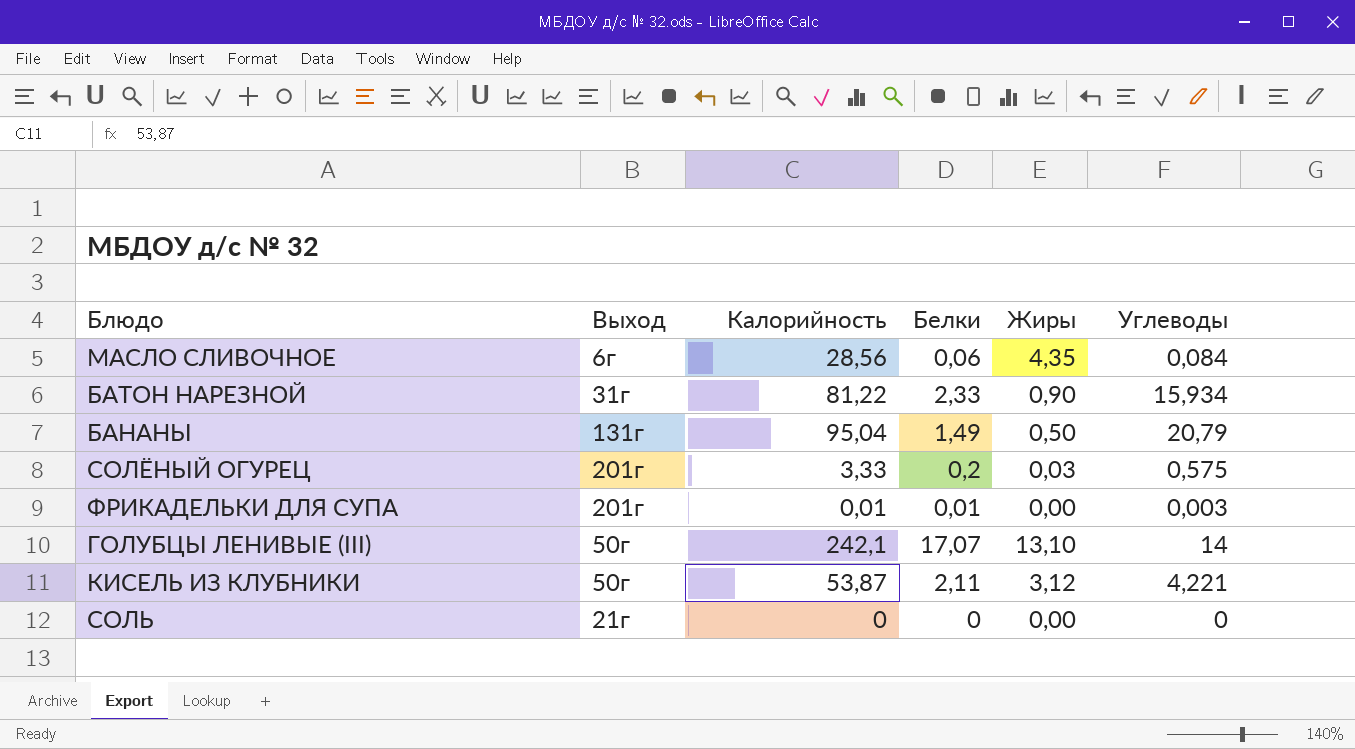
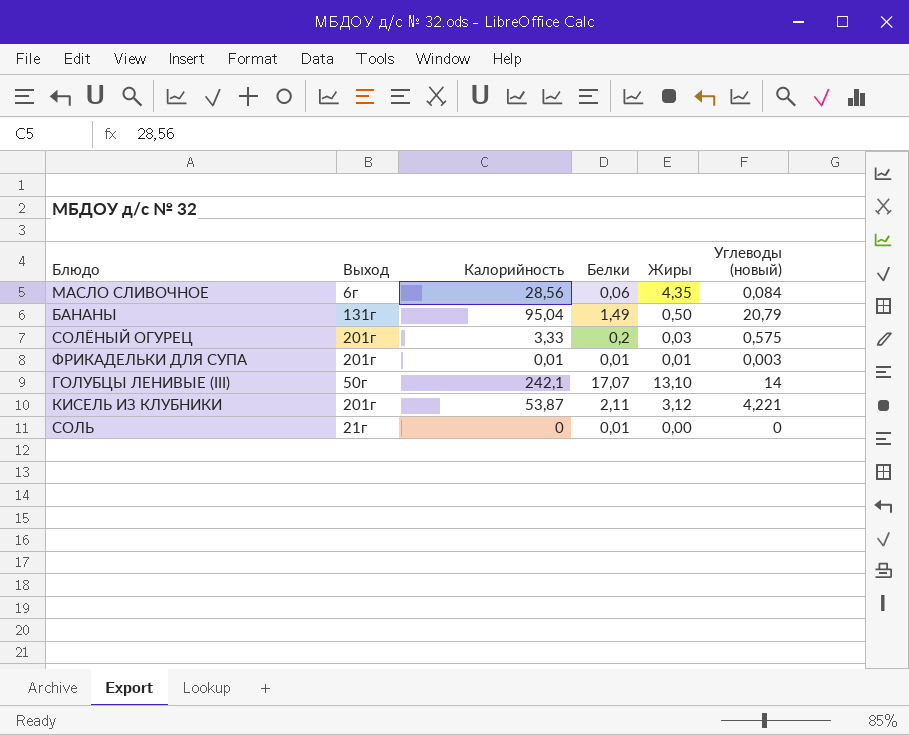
column name: Углеводы -> Углеводы (новый)
row БАТОН НАРЕЗНОЙ: 31г | 81,22 | 2,33 | 0,90 | 15,934 -> none
ФРИКАДЕЛЬКИ ДЛЯ СУПА | Жиры: 0,00 -> 0,01
КИСЕЛЬ ИЗ КЛУБНИКИ | Выход: 50г -> 201г
СОЛЬ | Белки: 0 -> 0,01

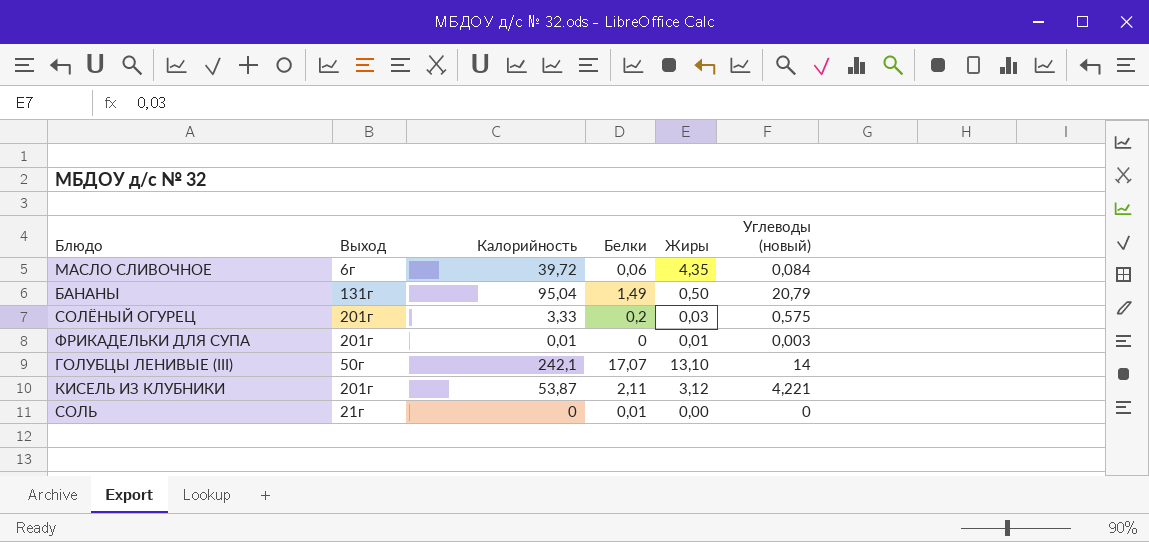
МАСЛО СЛИВОЧНОЕ | Калорийность: 28,56 -> 39,72
ФРИКАДЕЛЬКИ ДЛЯ СУПА | Белки: 0,01 -> 0

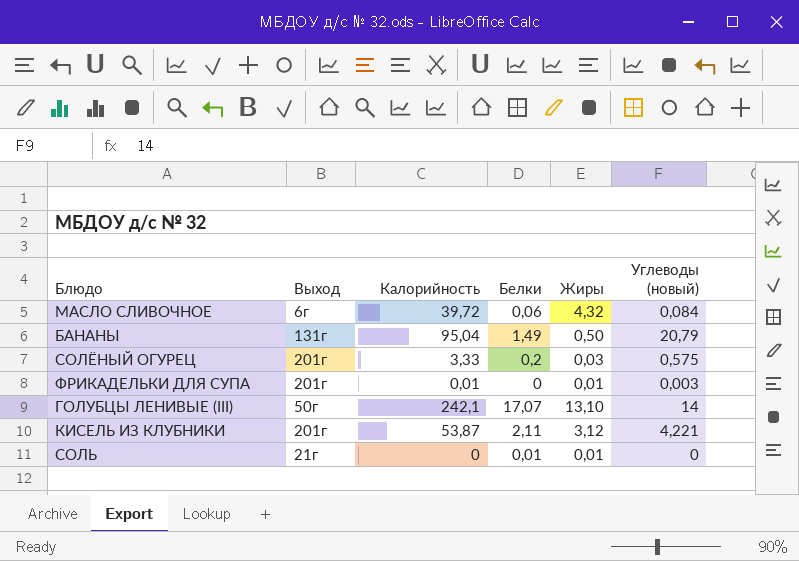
МАСЛО СЛИВОЧНОЕ | Жиры: 4,35 -> 4,32
СОЛЬ | Жиры: 0,00 -> 0,01

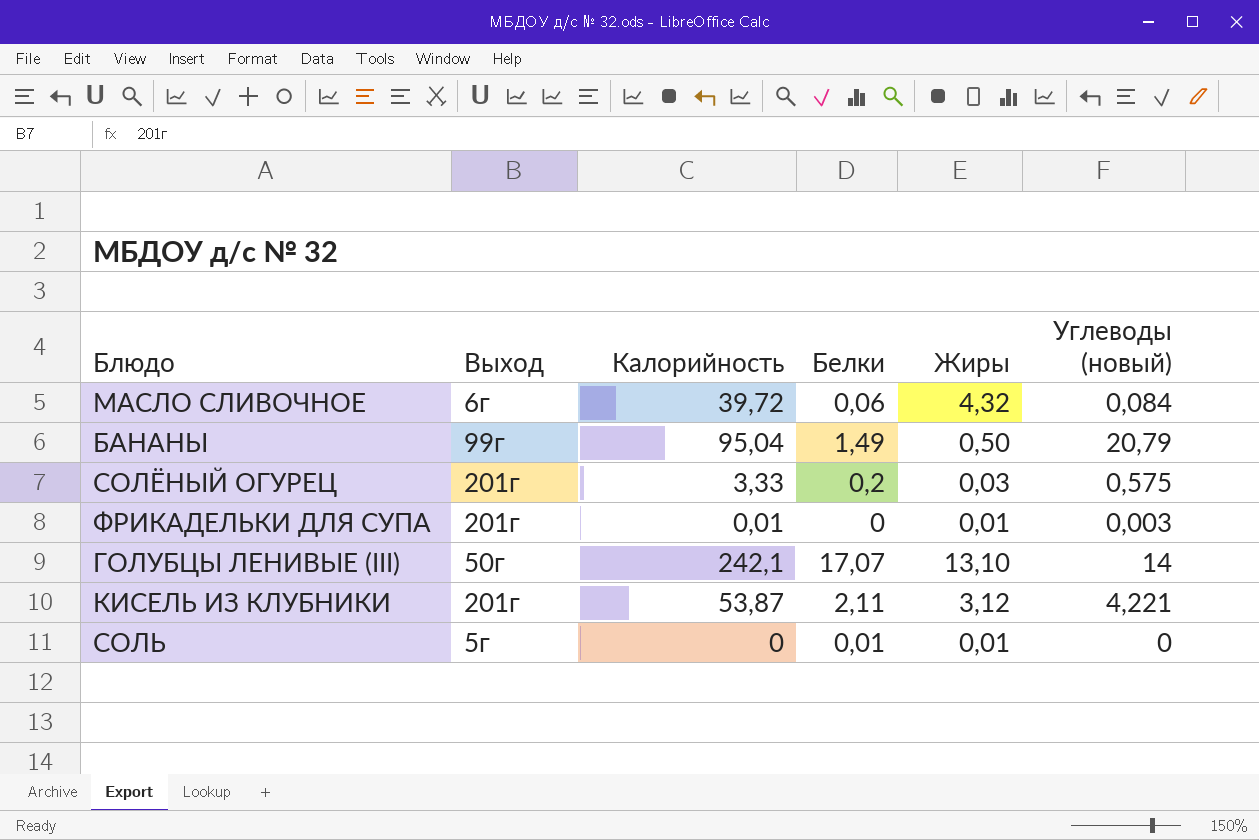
БАНАНЫ | Выход: 131г -> 99г
СОЛЬ | Выход: 21г -> 5г

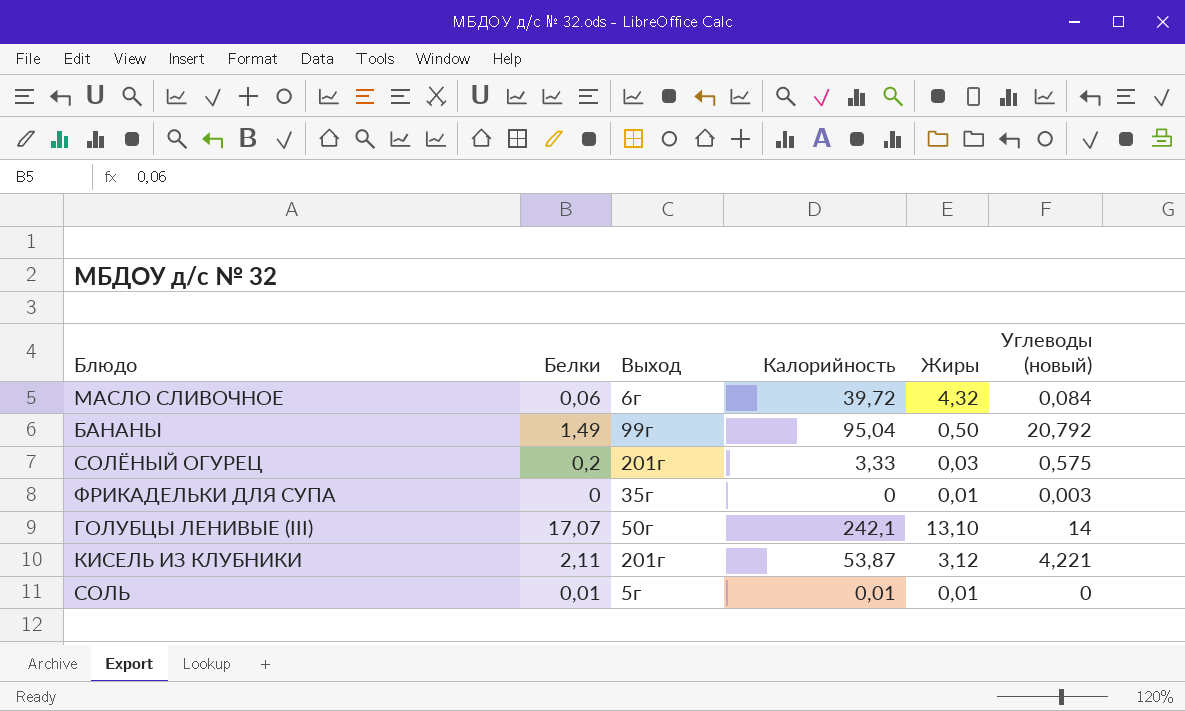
column Белки | position: 4 -> 2
БАНАНЫ | Углеводы (новый): 20,79 -> 20,792
ФРИКАДЕЛЬКИ ДЛЯ СУПА | Выход: 201г -> 35г
ФРИКАДЕЛЬКИ ДЛЯ СУПА | Калорийность: 0,01 -> 0
СОЛЬ | Калорийность: 0 -> 0,01

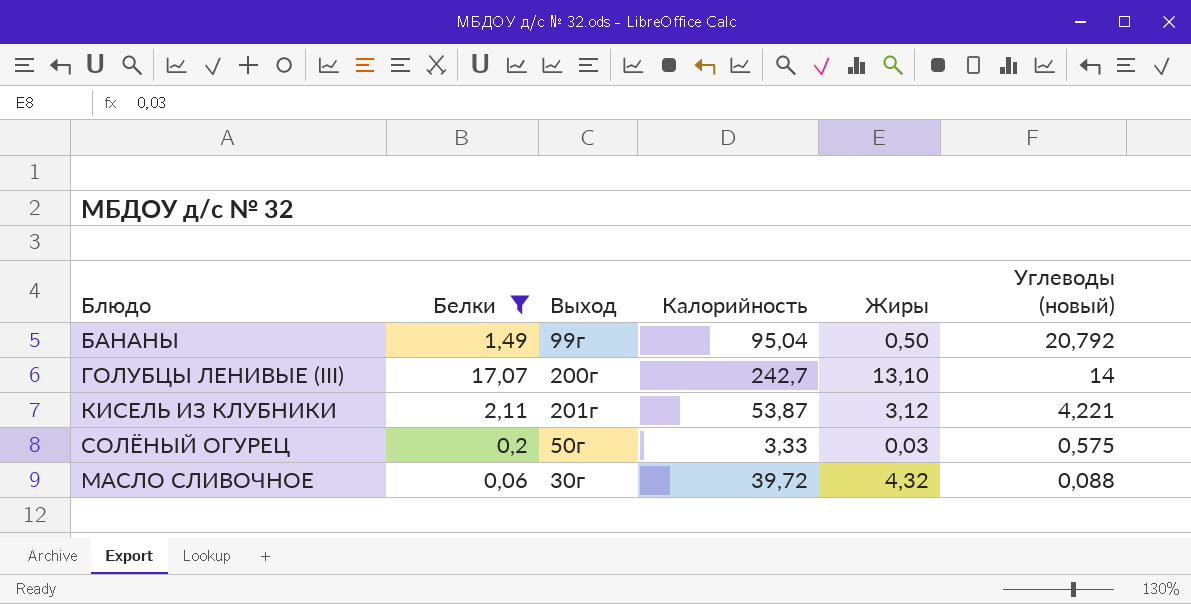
filter: none -> Белки >= 0,06
row order: none -> Углеводы (новый) descending
ГОЛУБЦЫ ЛЕНИВЫЕ (III) | Выход: 50г -> 200г
ГОЛУБЦЫ ЛЕНИВЫЕ (III) | Калорийность: 242,1 -> 242,7
СОЛЁНЫЙ ОГУРЕЦ | Выход: 201г -> 50г
МАСЛО СЛИВОЧНОЕ | Выход: 6г -> 30г
МАСЛО СЛИВОЧНОЕ | Углеводы (новый): 0,084 -> 0,088

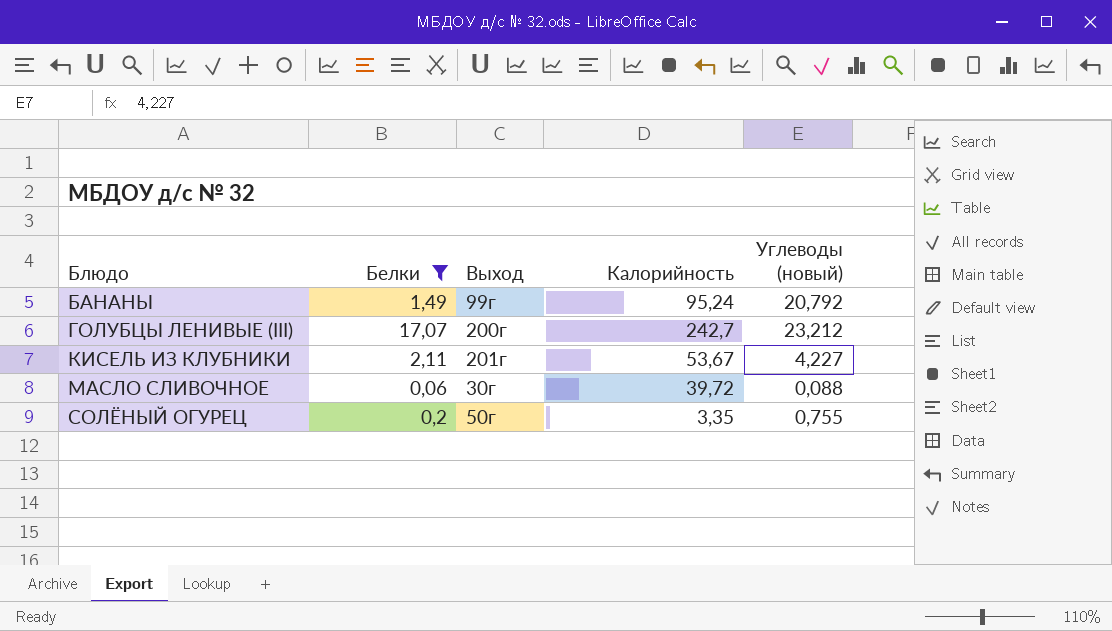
row order: Углеводы (новый) descending -> Блюдо ascending
column Жиры | position: 5 -> none
БАНАНЫ | Калорийность: 95,04 -> 95,24
ГОЛУБЦЫ ЛЕНИВЫЕ (III) | Углеводы (новый): 14 -> 23,212
КИСЕЛЬ ИЗ КЛУБНИКИ | Калорийность: 53,87 -> 53,67
КИСЕЛЬ ИЗ КЛУБНИКИ | Углеводы (новый): 4,221 -> 4,227
СОЛЁНЫЙ ОГУРЕЦ | Калорийность: 3,33 -> 3,35
СОЛЁНЫЙ ОГУРЕЦ | Углеводы (новый): 0,575 -> 0,755

